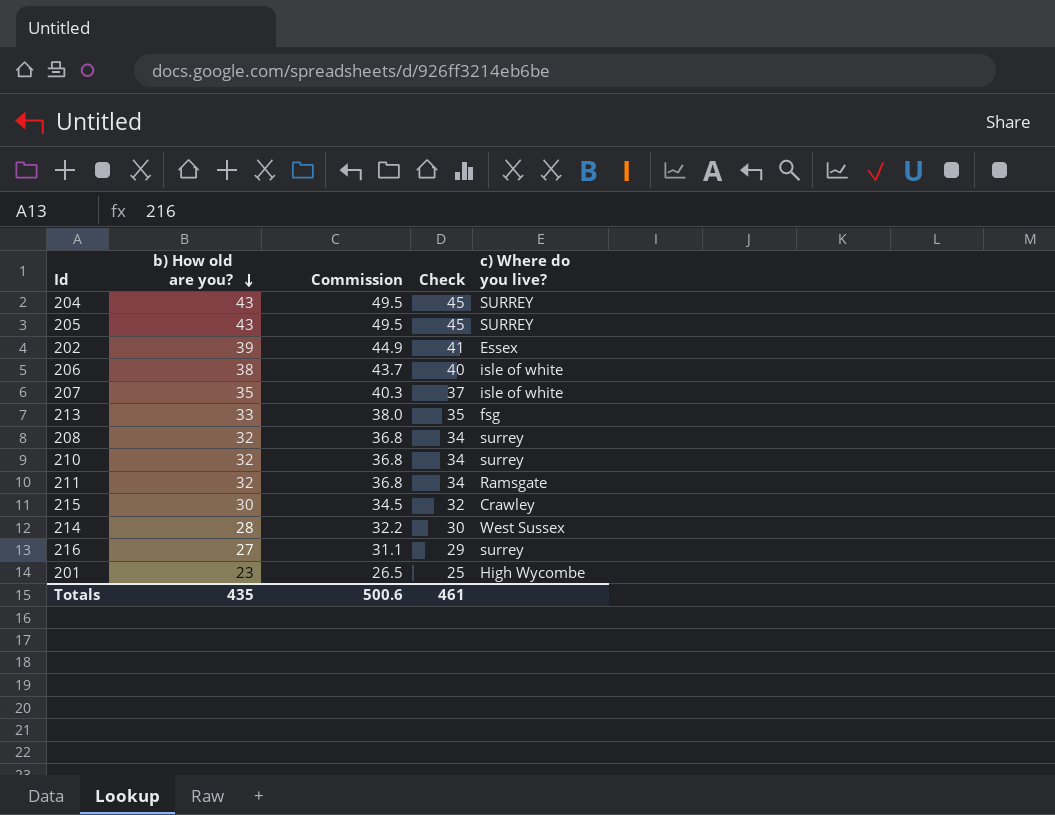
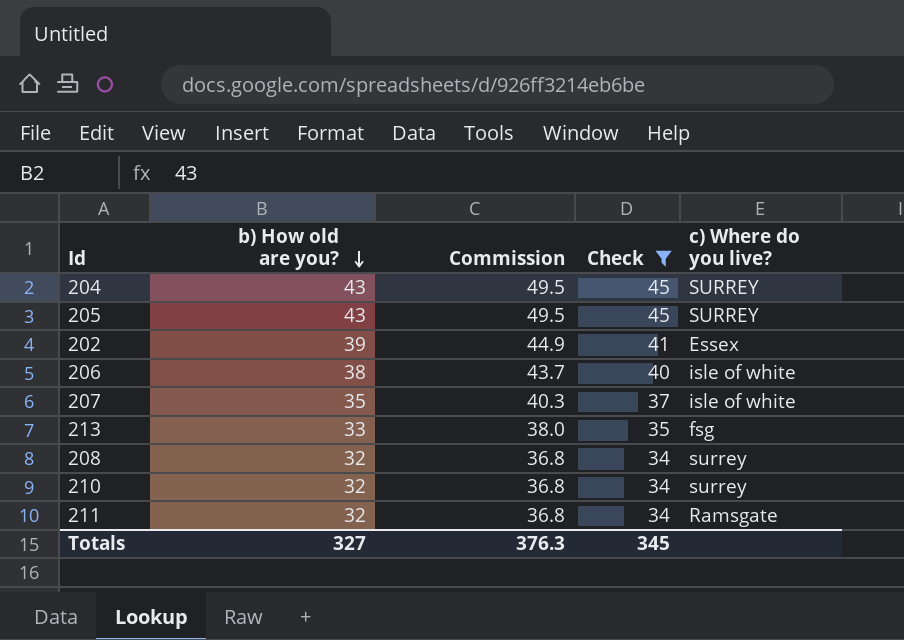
filter: none -> Check >= 34
Totals | b) How old are you?: 435 -> 327
Totals | Commission: 500.6 -> 376.3
Totals | Check: 461 -> 345

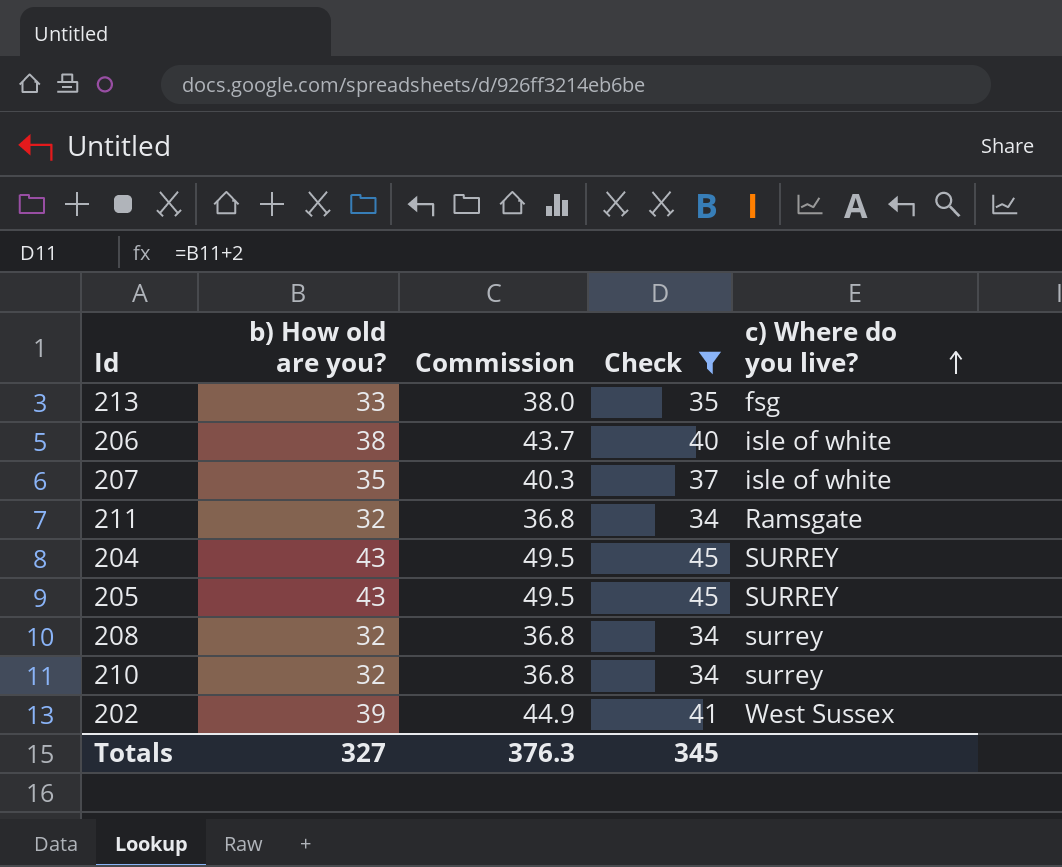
row order: b) How old are you? descending -> c) Where do you live? ascending
202 | c) Where do you live?: Essex -> West Sussex

